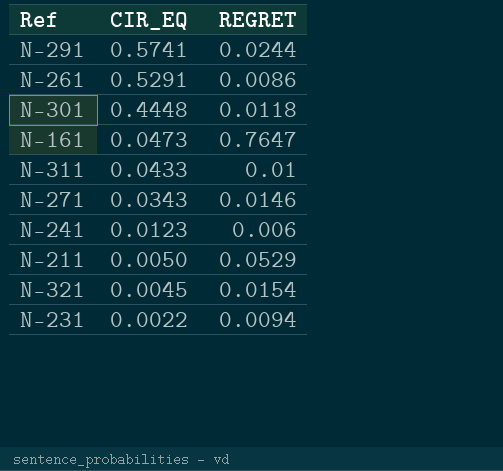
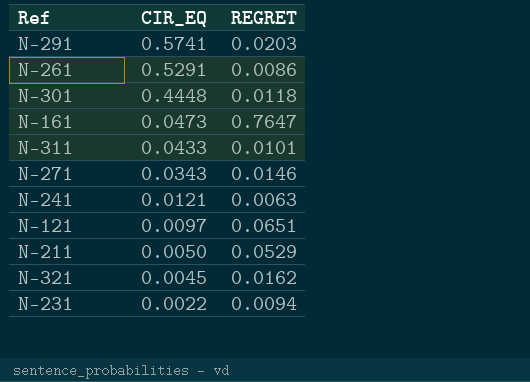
N-291 | REGRET: 0.0244 -> 0.0203
N-311 | REGRET: 0.01 -> 0.0101
N-241 | CIR_EQ: 0.0123 -> 0.0121
N-241 | REGRET: 0.006 -> 0.0063
row N-121: none -> 0.0097 | 0.0651
N-321 | REGRET: 0.0154 -> 0.0162

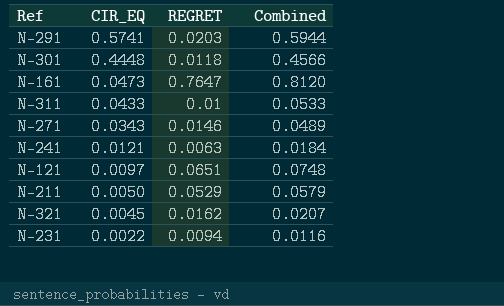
column Combined | formula: none -> [CIR_EQ] + [REGRET]
row N-261: 0.5291 | 0.0086 -> none
N-311 | REGRET: 0.0101 -> 0.01

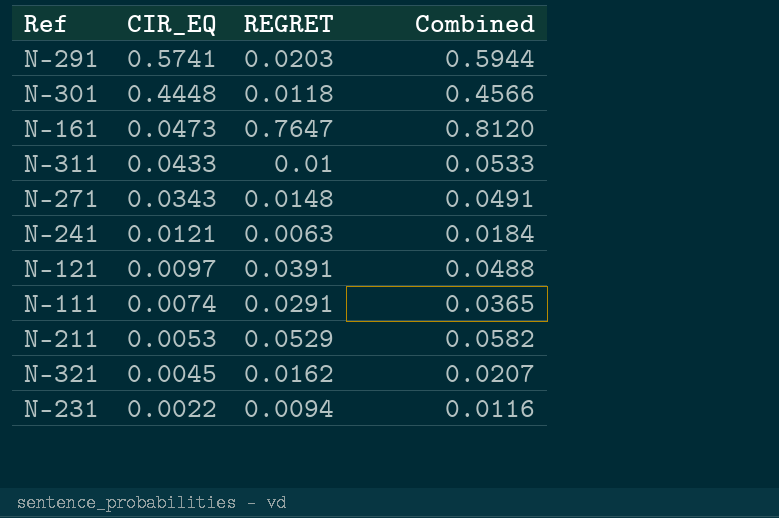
N-271 | REGRET: 0.0146 -> 0.0148
N-271 | Combined: 0.0489 -> 0.0491
N-121 | REGRET: 0.0651 -> 0.0391
N-121 | Combined: 0.0748 -> 0.0488
row N-111: none -> 0.0074 | 0.0291 | 0.0365
N-211 | CIR_EQ: 0.0050 -> 0.0053
N-211 | Combined: 0.0579 -> 0.0582

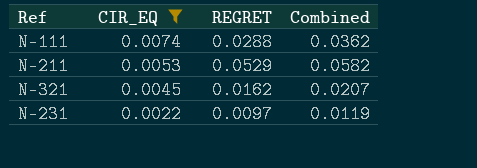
filter: none -> CIR_EQ <= 0.0074
N-111 | REGRET: 0.0291 -> 0.0288
N-111 | Combined: 0.0365 -> 0.0362
N-231 | REGRET: 0.0094 -> 0.0097
N-231 | Combined: 0.0116 -> 0.0119

